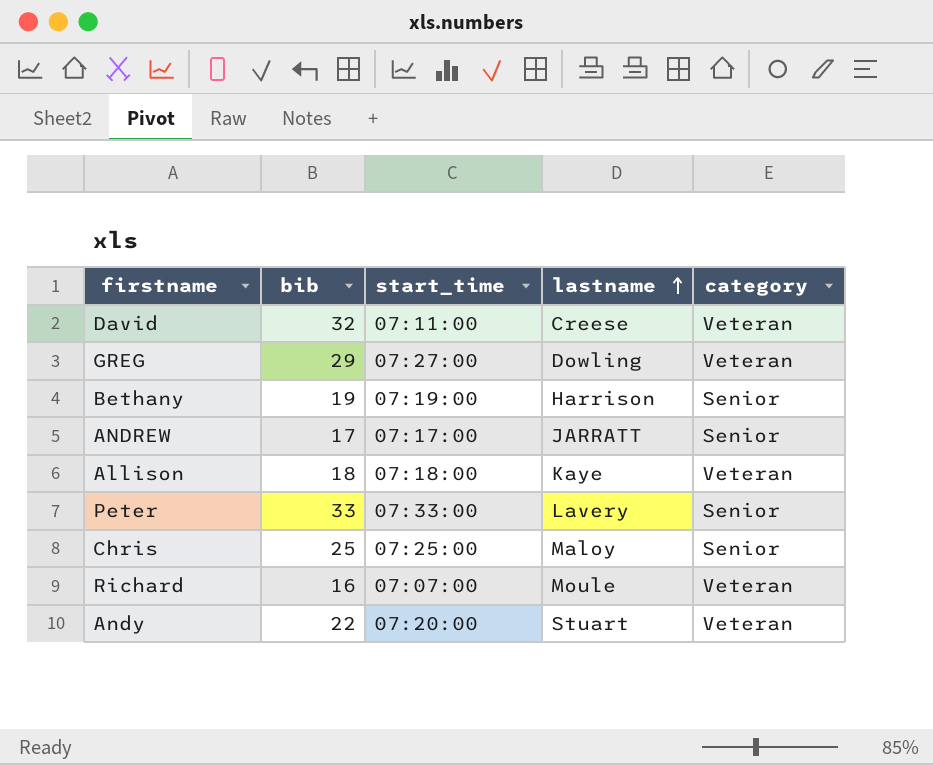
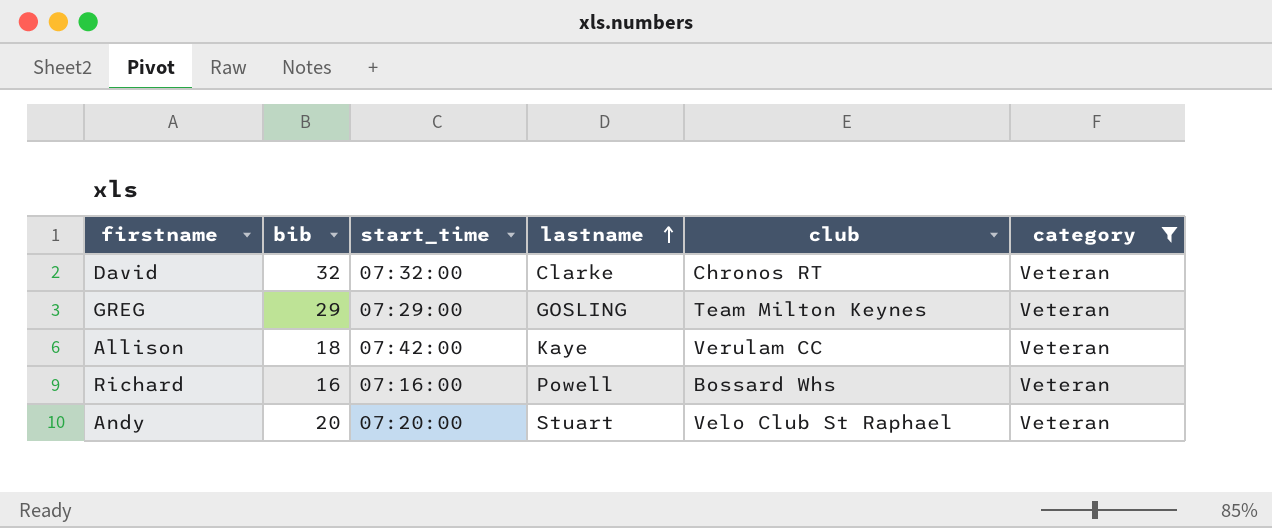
filter: none -> category = Veteran
column club | position: none -> 5
David | start_time: 07:11:00 -> 07:32:00
David | lastname: Creese -> Clarke
GREG | start_time: 07:27:00 -> 07:29:00
GREG | lastname: Dowling -> GOSLING
Allison | start_time: 07:18:00 -> 07:42:00
Richard | start_time: 07:07:00 -> 07:16:00
Richard | lastname: Moule -> Powell
Andy | bib: 22 -> 20

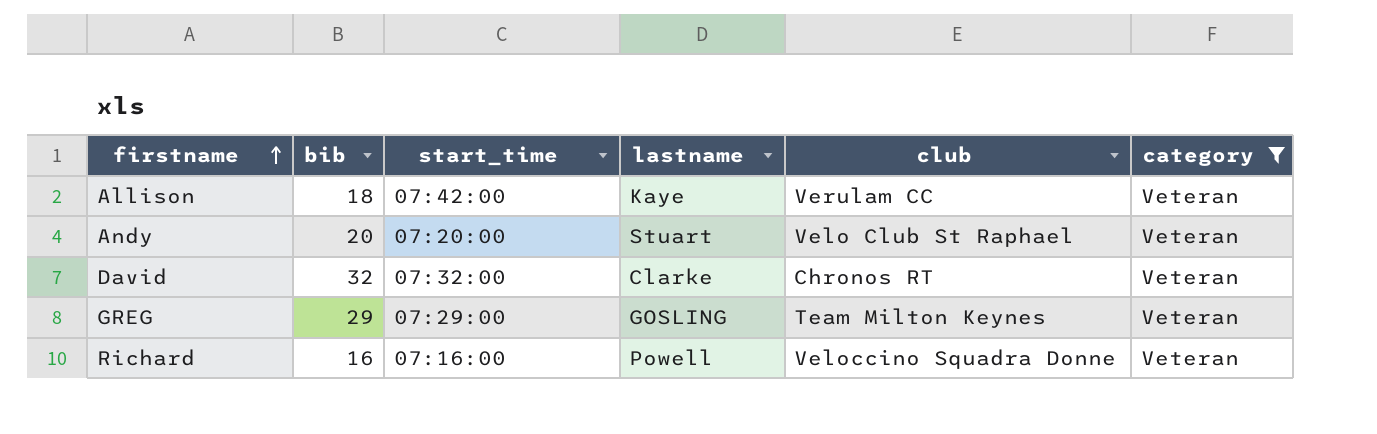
row order: lastname ascending -> firstname ascending
Richard | club: Bossard Whs -> Veloccino Squadra Donne

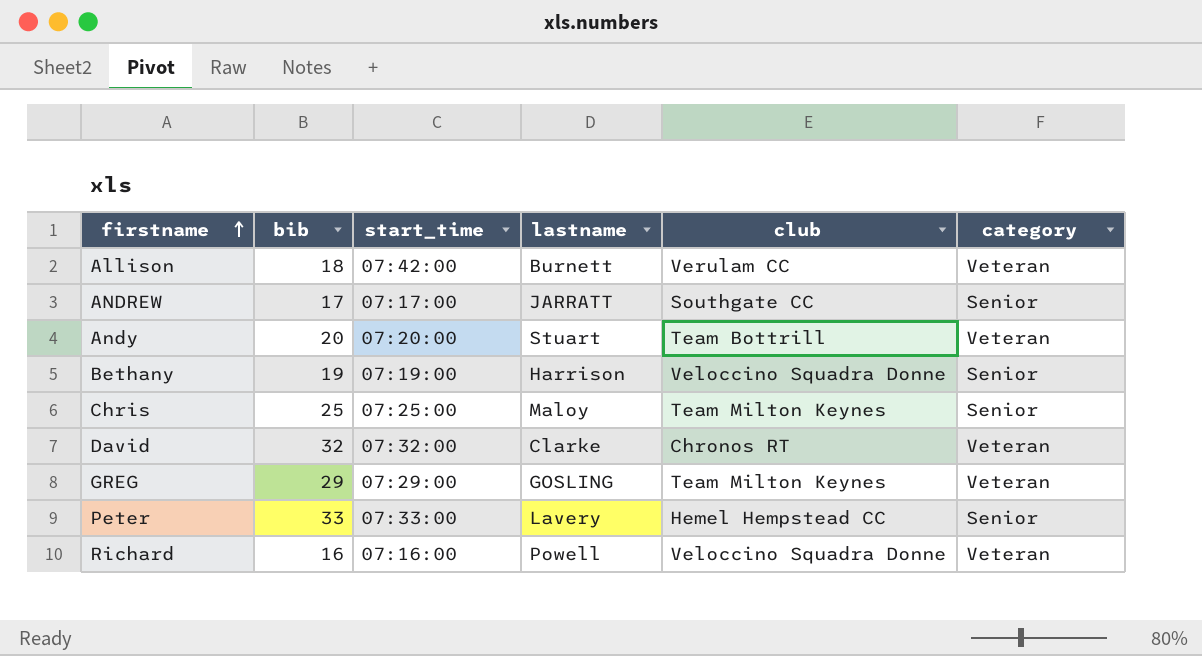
filter: category = Veteran -> none
Allison | lastname: Kaye -> Burnett
Andy | club: Velo Club St Raphael -> Team Bottrill

